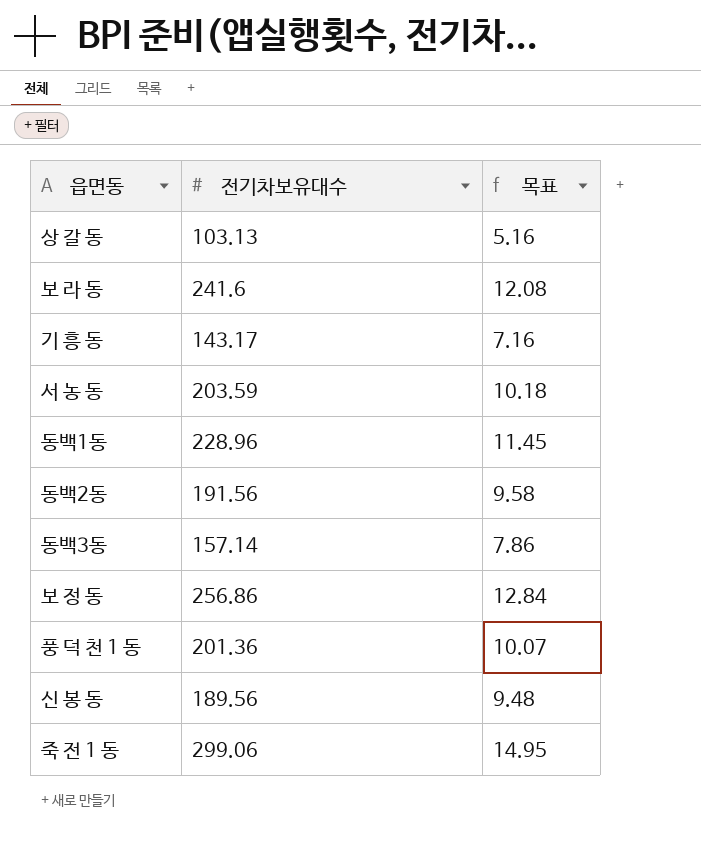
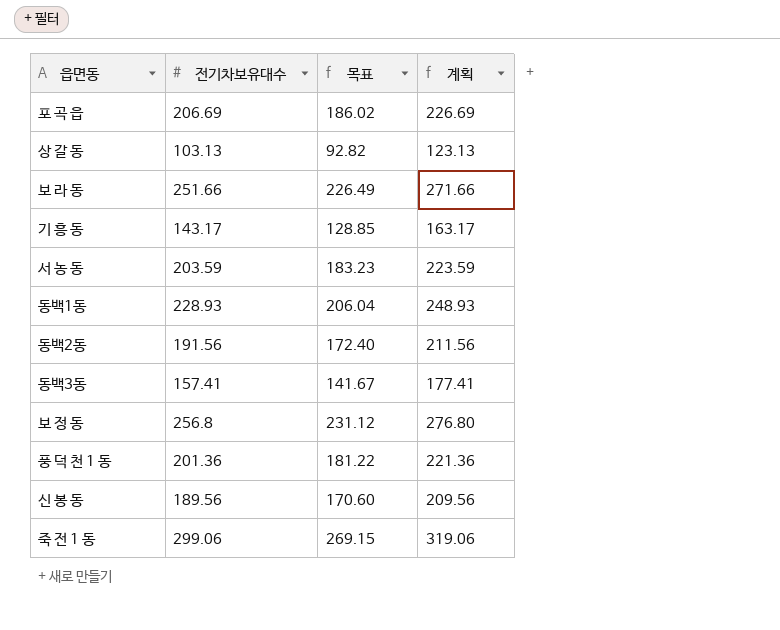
column 목표 | formula: [전기차보유대수] * 0.05 -> [전기차보유대수] * 0.9
column 계획 | formula: none -> [전기차보유대수] + 20
row 포 곡 읍: none -> 206.69 | 186.02 | 226.69
보 라 동 | 전기차보유대수: 241.6 -> 251.66
동백1동 | 전기차보유대수: 228.96 -> 228.93
동백3동 | 전기차보유대수: 157.14 -> 157.41
보 정 동 | 전기차보유대수: 256.86 -> 256.8

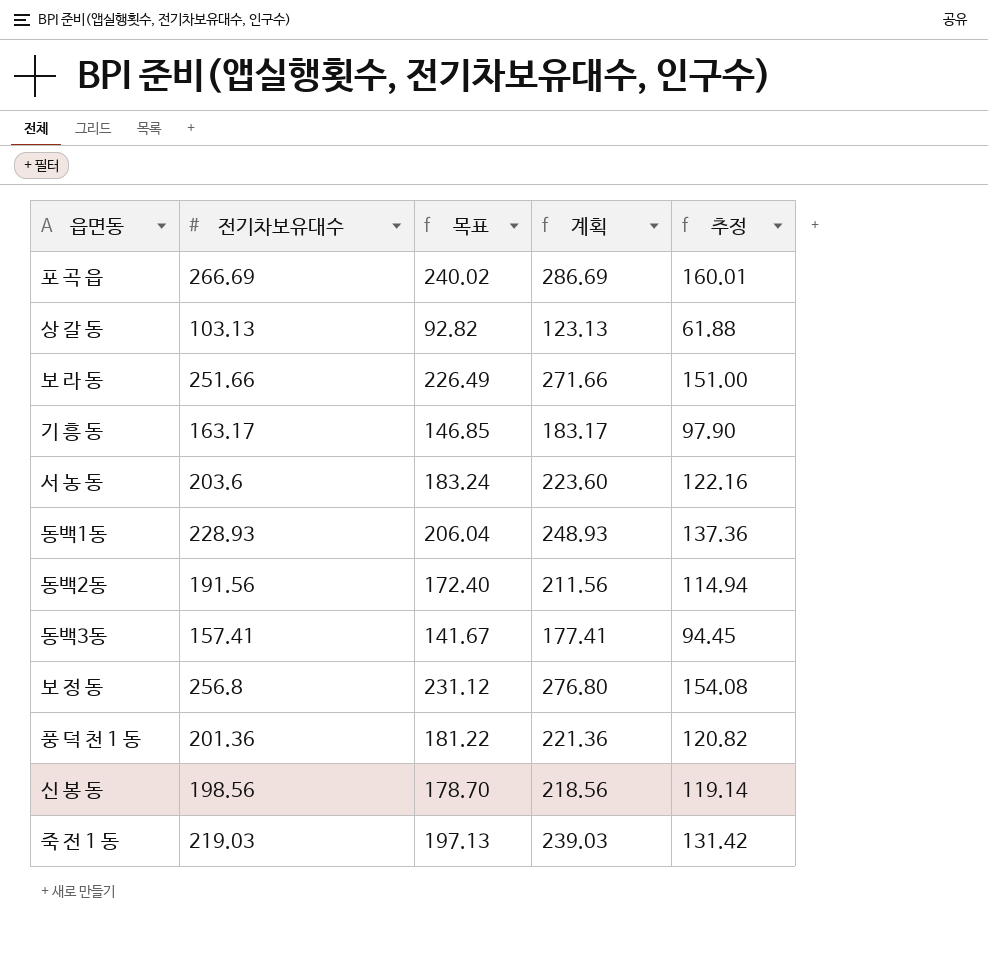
column 추정 | formula: none -> [전기차보유대수] * 0.6
포 곡 읍 | 전기차보유대수: 206.69 -> 266.69
포 곡 읍 | 목표: 186.02 -> 240.02
포 곡 읍 | 계획: 226.69 -> 286.69
기 흥 동 | 전기차보유대수: 143.17 -> 163.17
기 흥 동 | 목표: 128.85 -> 146.85
기 흥 동 | 계획: 163.17 -> 183.17
서 농 동 | 전기차보유대수: 203.59 -> 203.6
서 농 동 | 목표: 183.23 -> 183.24
서 농 동 | 계획: 223.59 -> 223.60
신 봉 동 | 전기차보유대수: 189.56 -> 198.56
신 봉 동 | 목표: 170.60 -> 178.70
신 봉 동 | 계획: 209.56 -> 218.56
죽 전 1 동 | 전기차보유대수: 299.06 -> 219.03
죽 전 1 동 | 목표: 269.15 -> 197.13
죽 전 1 동 | 계획: 319.06 -> 239.03

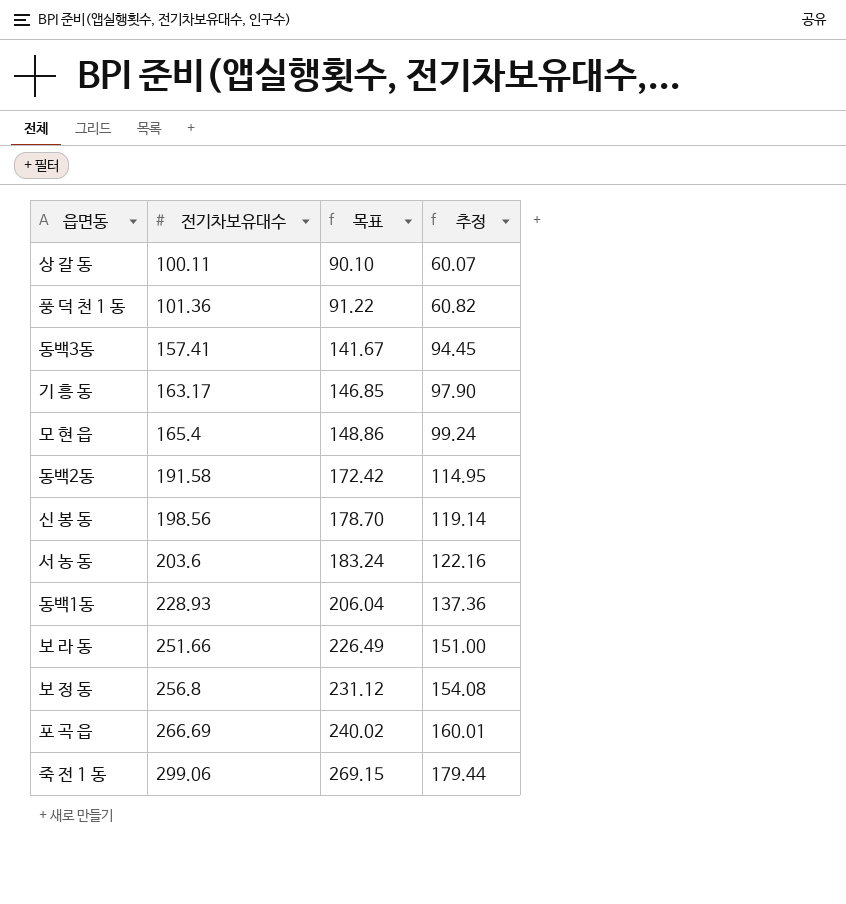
row order: none -> 전기차보유대수 ascending
column 계획 | formula: [전기차보유대수] + 20 -> none
상 갈 동 | 전기차보유대수: 103.13 -> 100.11
상 갈 동 | 목표: 92.82 -> 90.10
상 갈 동 | 추정: 61.88 -> 60.07
풍 덕 천 1 동 | 전기차보유대수: 201.36 -> 101.36
풍 덕 천 1 동 | 목표: 181.22 -> 91.22
풍 덕 천 1 동 | 추정: 120.82 -> 60.82
row 모 현 읍: none -> 165.4 | 148.86 | 99.24
동백2동 | 전기차보유대수: 191.56 -> 191.58
동백2동 | 목표: 172.40 -> 172.42
동백2동 | 추정: 114.94 -> 114.95
죽 전 1 동 | 전기차보유대수: 219.03 -> 299.06
죽 전 1 동 | 목표: 197.13 -> 269.15
죽 전 1 동 | 추정: 131.42 -> 179.44

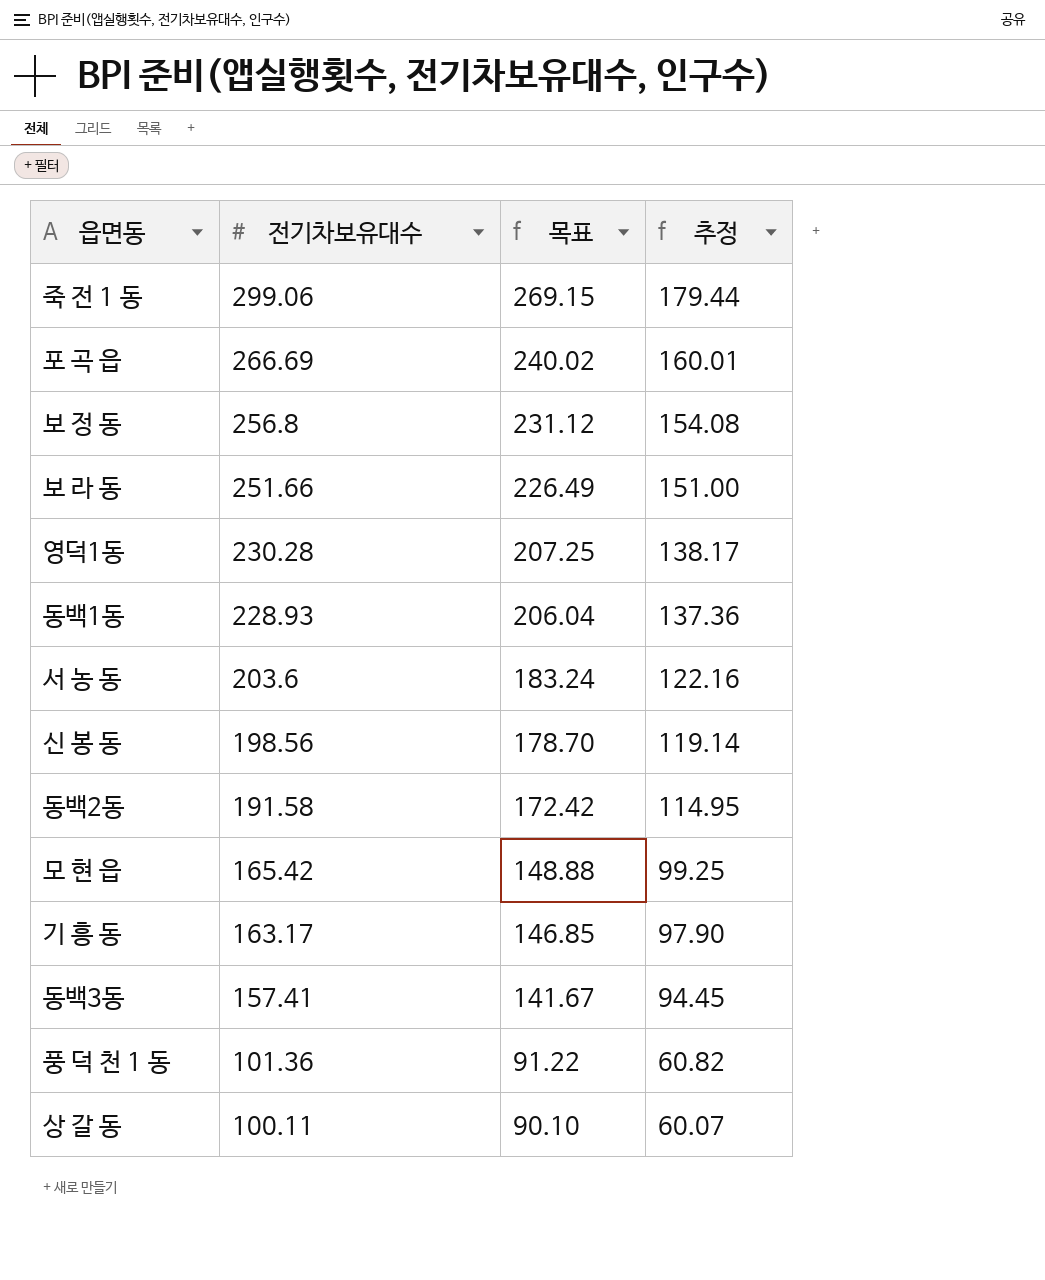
row order: 전기차보유대수 ascending -> 전기차보유대수 descending
row 영덕1동: none -> 230.28 | 207.25 | 138.17
모 현 읍 | 전기차보유대수: 165.4 -> 165.42
모 현 읍 | 목표: 148.86 -> 148.88
모 현 읍 | 추정: 99.24 -> 99.25

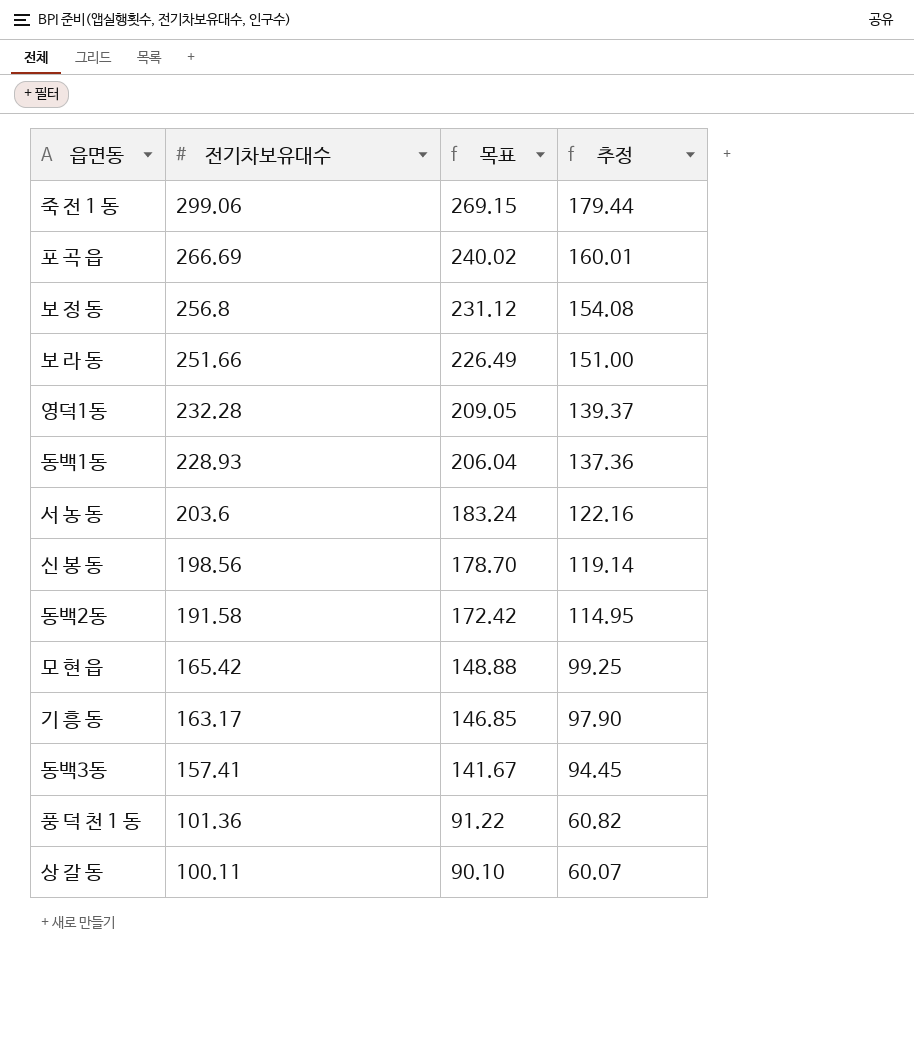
영덕1동 | 전기차보유대수: 230.28 -> 232.28
영덕1동 | 목표: 207.25 -> 209.05
영덕1동 | 추정: 138.17 -> 139.37

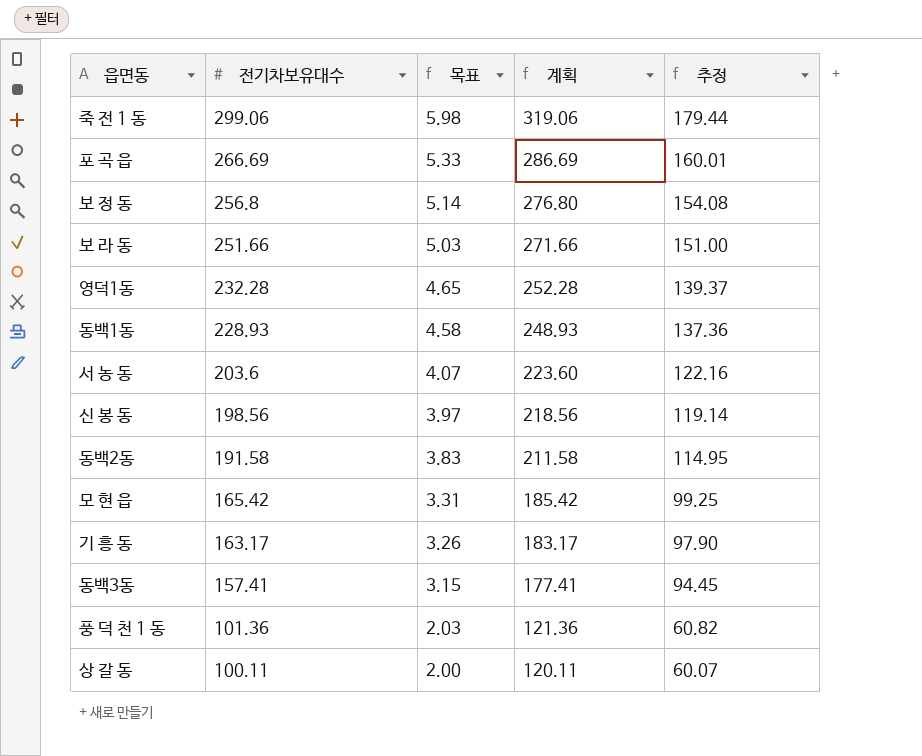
column 목표 | formula: [전기차보유대수] * 0.9 -> [전기차보유대수] * 0.02
column 계획 | formula: none -> [전기차보유대수] + 20

